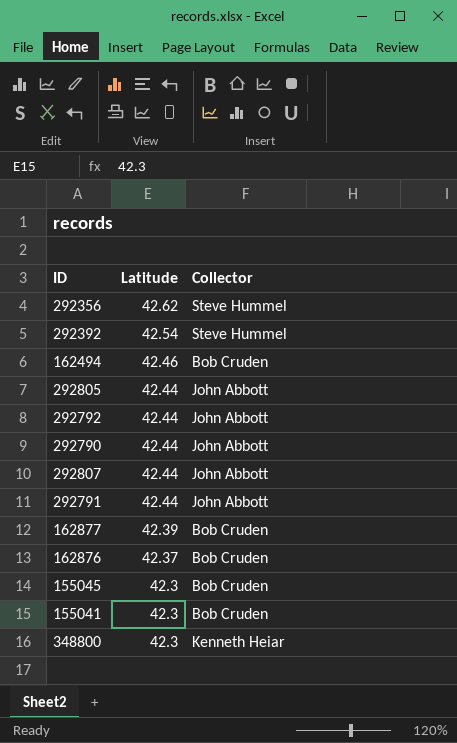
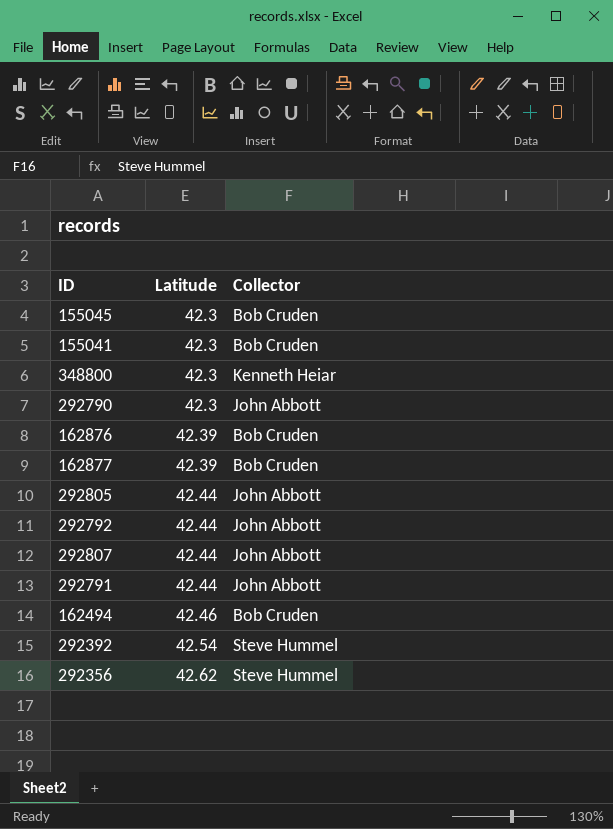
row order: Latitude descending -> Latitude ascending
292790 | Latitude: 42.44 -> 42.3
162876 | Latitude: 42.37 -> 42.39

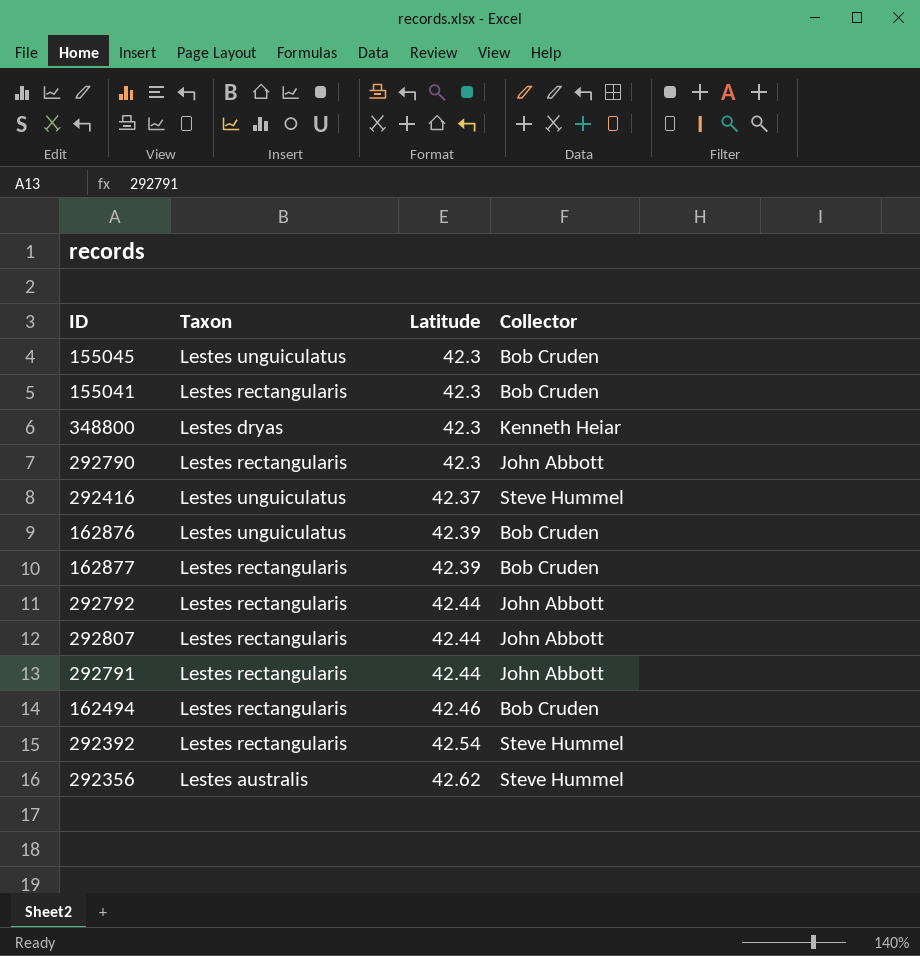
column Taxon | position: none -> 2
row 292805: 42.44 | John Abbott -> none
row 292416: none -> Lestes unguiculatus | 42.37 | Steve Hummel

